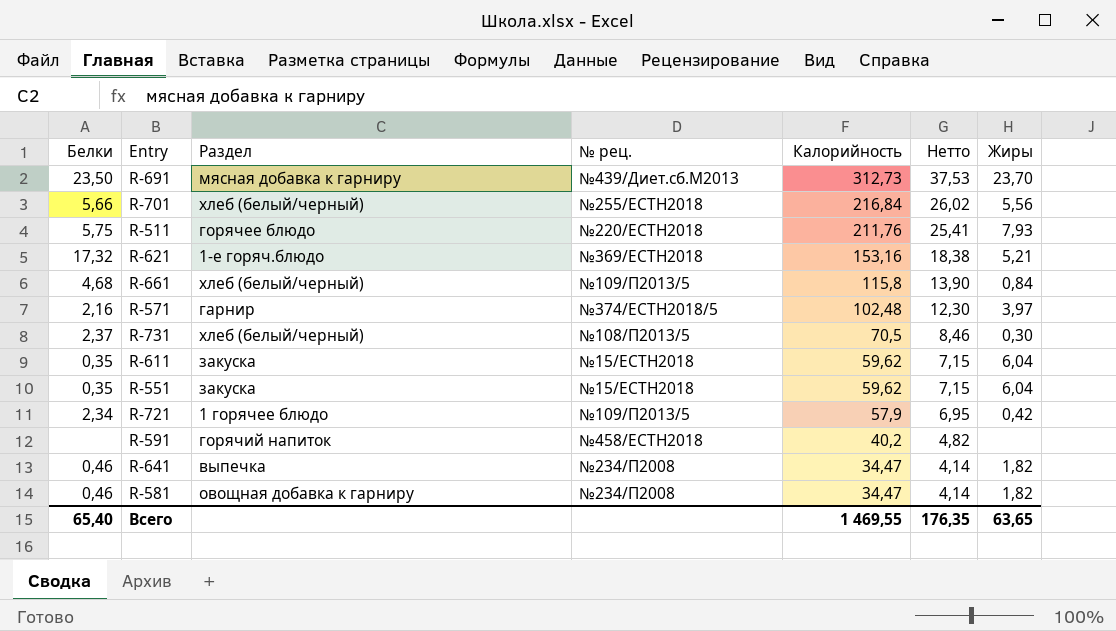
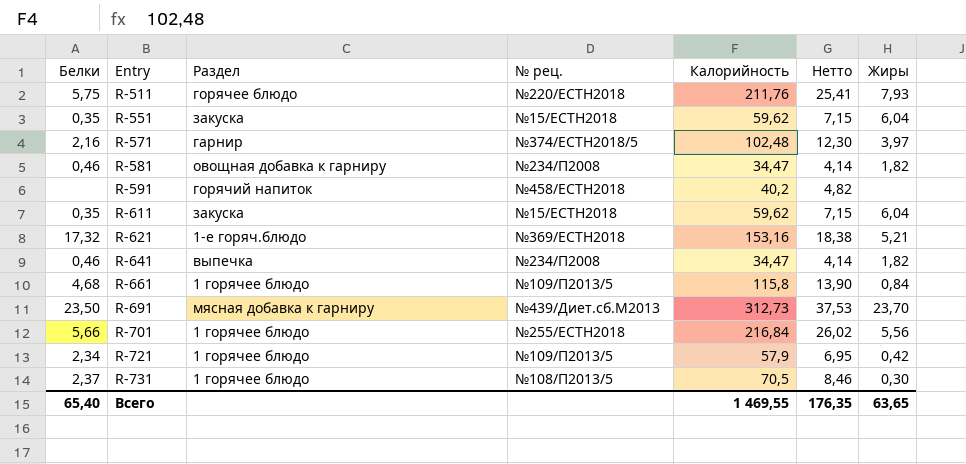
row order: Калорийность descending -> Entry ascending
R-661 | Раздел: хлеб (белый/черный) -> 1 горячее блюдо
R-701 | Раздел: хлеб (белый/черный) -> 1 горячее блюдо
R-731 | Раздел: хлеб (белый/черный) -> 1 горячее блюдо

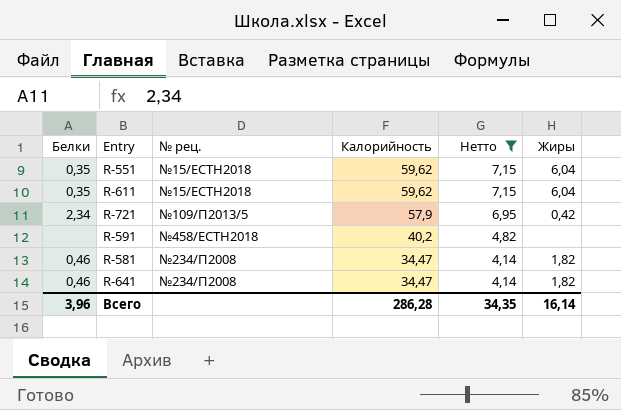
filter: none -> Нетто <= 7,15
row order: Entry ascending -> Калорийность descending
column Раздел | position: 3 -> none
Всего | Белки: 65,40 -> 3,96
Всего | Калорийность: 1 469,55 -> 286,28
Всего | Нетто: 176,35 -> 34,35
Всего | Жиры: 63,65 -> 16,14

